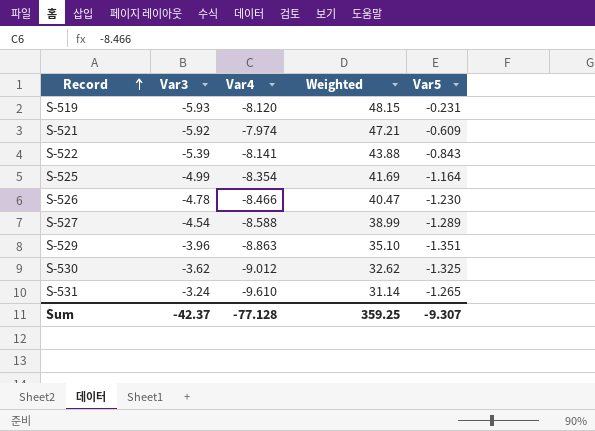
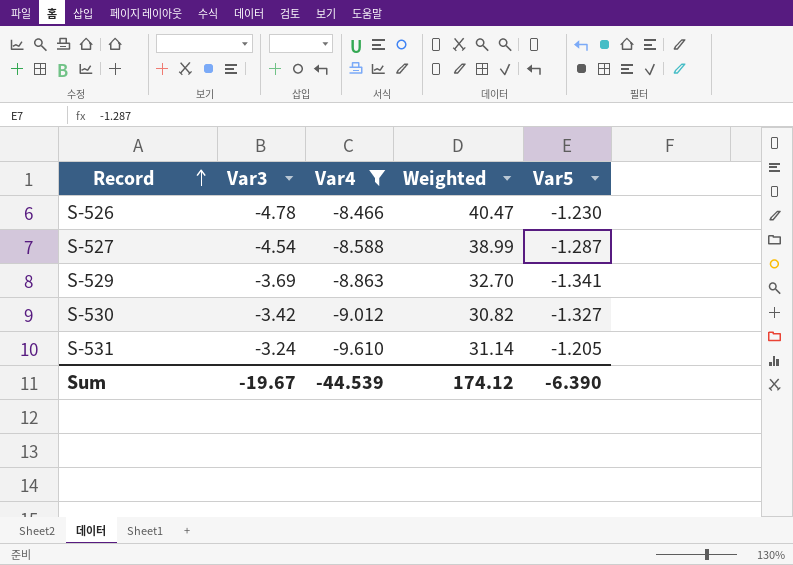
filter: none -> Var4 <= -8.466
S-527 | Var5: -1.289 -> -1.287
S-529 | Var3: -3.96 -> -3.69
S-529 | Weighted: 35.10 -> 32.70
S-529 | Var5: -1.351 -> -1.341
S-530 | Var3: -3.62 -> -3.42
S-530 | Weighted: 32.62 -> 30.82
S-530 | Var5: -1.325 -> -1.327
S-531 | Var5: -1.265 -> -1.205
Sum | Var3: -42.37 -> -19.67
Sum | Var4: -77.128 -> -44.539
Sum | Weighted: 359.25 -> 174.12
Sum | Var5: -9.307 -> -6.390

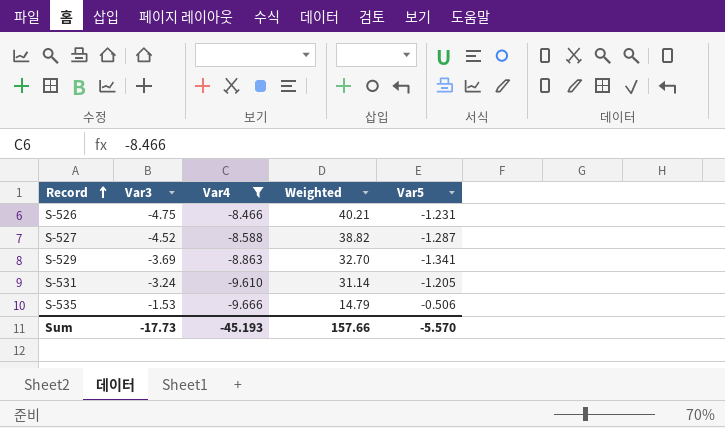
row S-530: -3.42 | -9.012 | 30.82 | -1.327 -> none
S-526 | Var3: -4.78 -> -4.75
S-526 | Weighted: 40.47 -> 40.21
S-526 | Var5: -1.230 -> -1.231
S-527 | Var3: -4.54 -> -4.52
S-527 | Weighted: 38.99 -> 38.82
row S-535: none -> -1.53 | -9.666 | 14.79 | -0.506
Sum | Var3: -19.67 -> -17.73
Sum | Var4: -44.539 -> -45.193
Sum | Weighted: 174.12 -> 157.66
Sum | Var5: -6.390 -> -5.570

